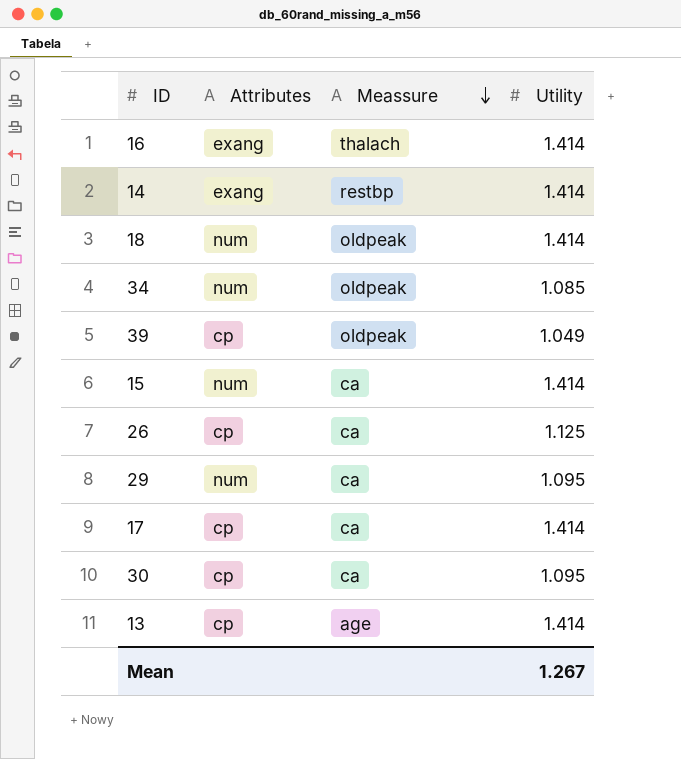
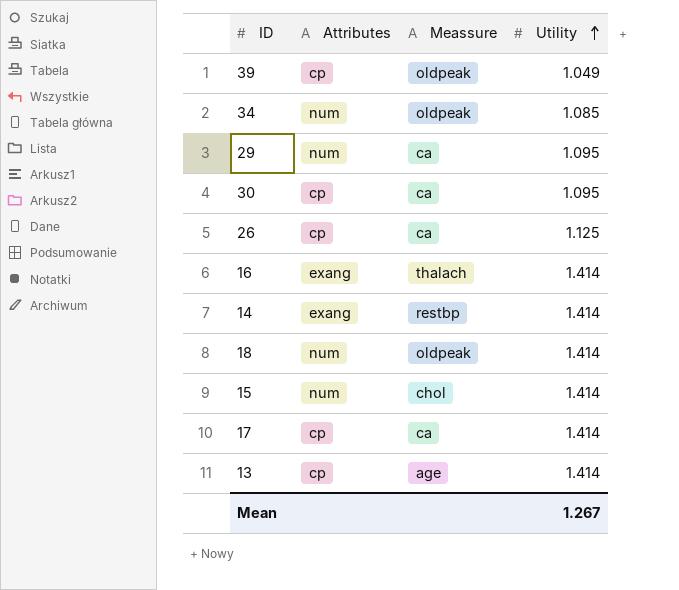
row order: Meassure descending -> Utility ascending
15 | Meassure: ca -> chol

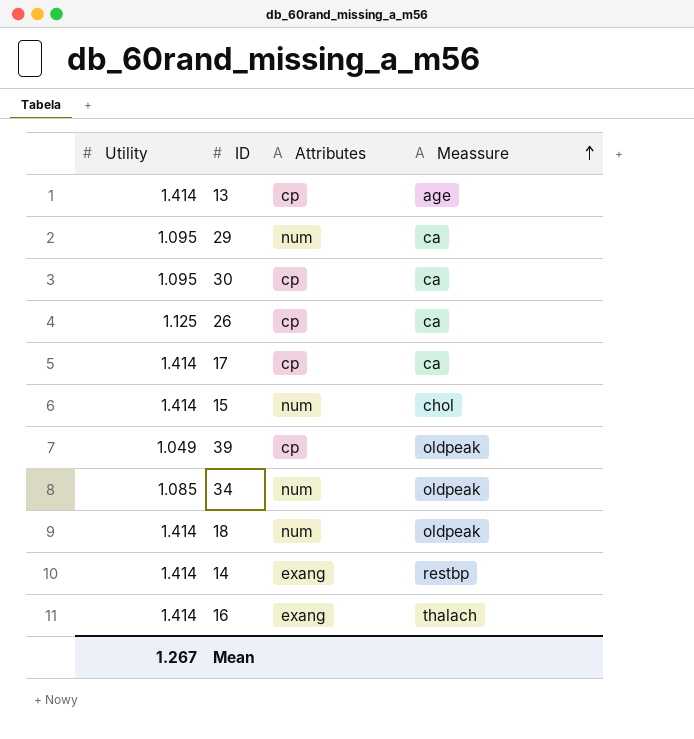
row order: Utility ascending -> Meassure ascending
column Utility | position: 4 -> 1

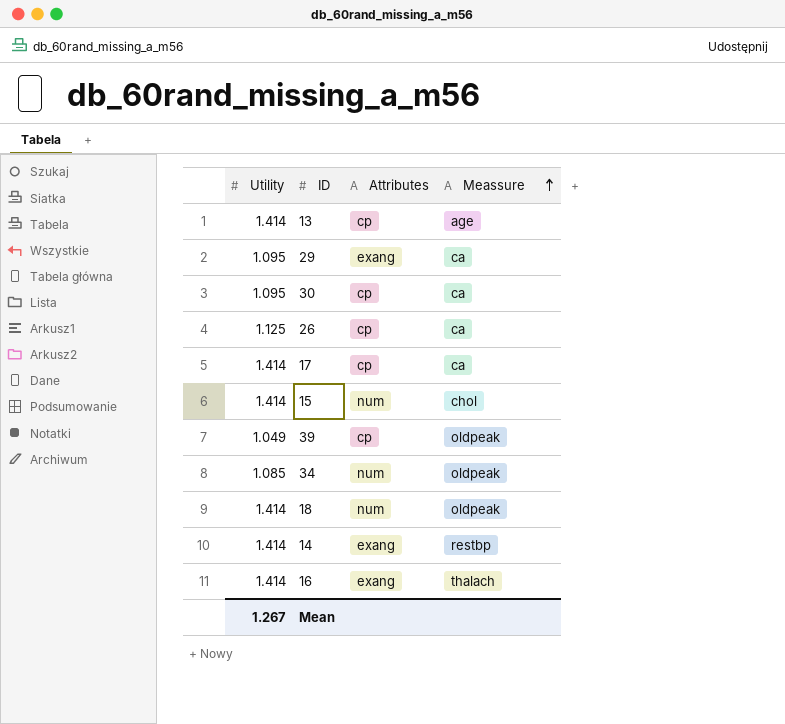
29 | Attributes: num -> exang

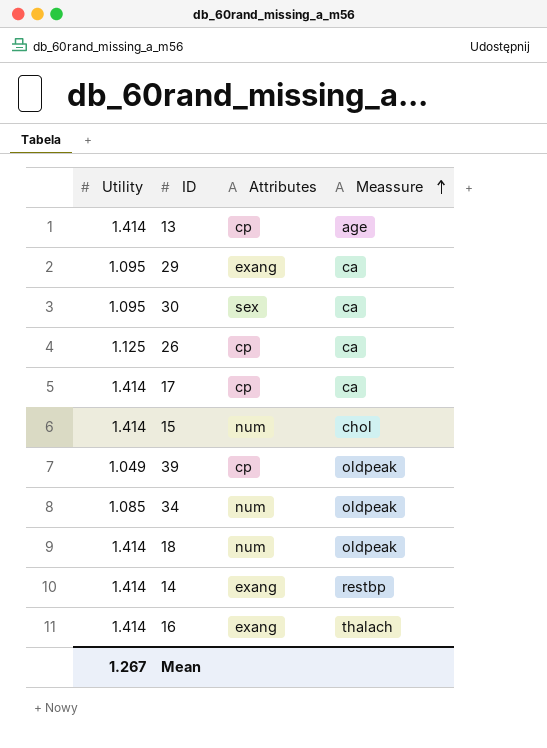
30 | Attributes: cp -> sex

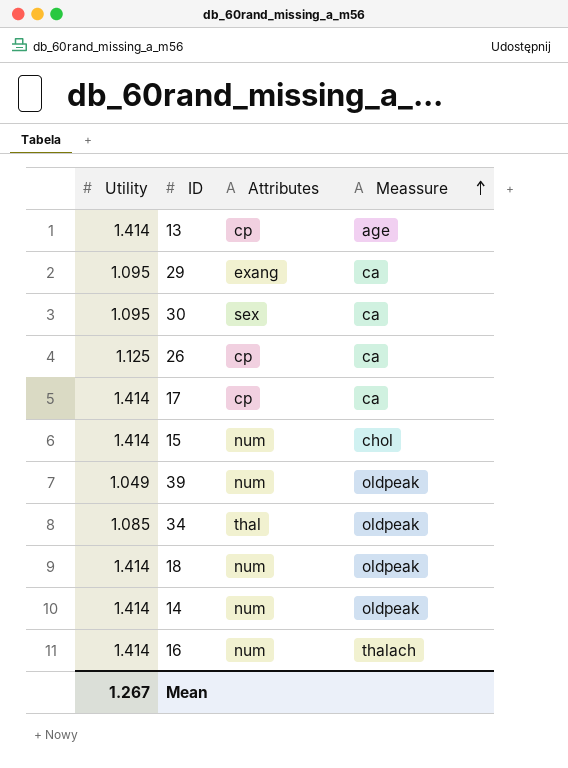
39 | Attributes: cp -> num
34 | Attributes: num -> thal
14 | Attributes: exang -> num
14 | Meassure: restbp -> oldpeak
16 | Attributes: exang -> num

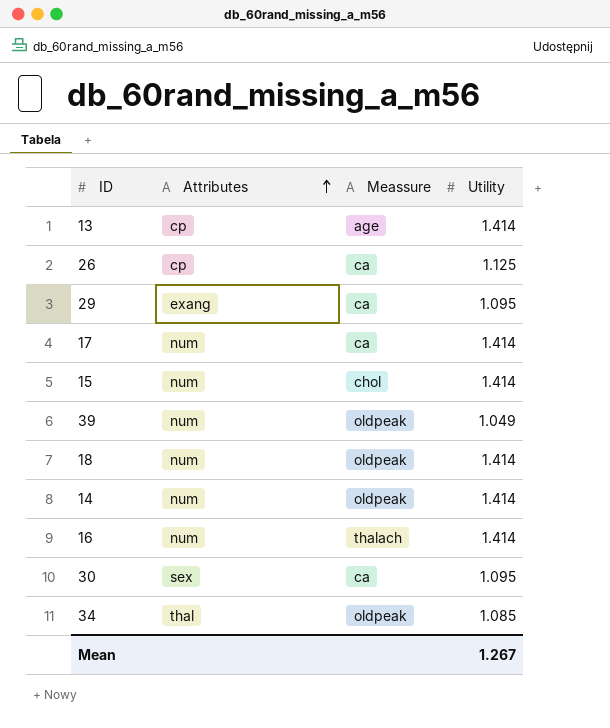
row order: Meassure ascending -> Attributes ascending
column Utility | position: 1 -> 4
17 | Attributes: cp -> num

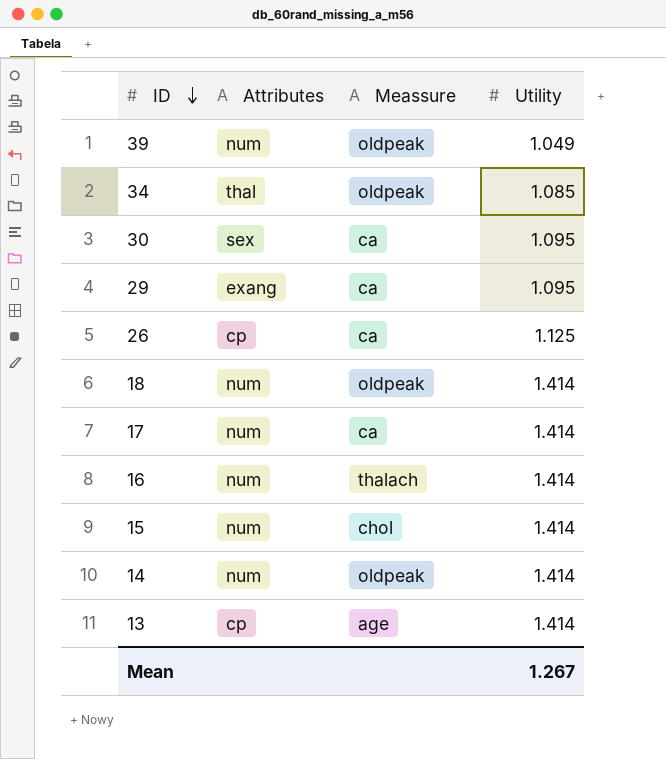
row order: Attributes ascending -> ID descending

